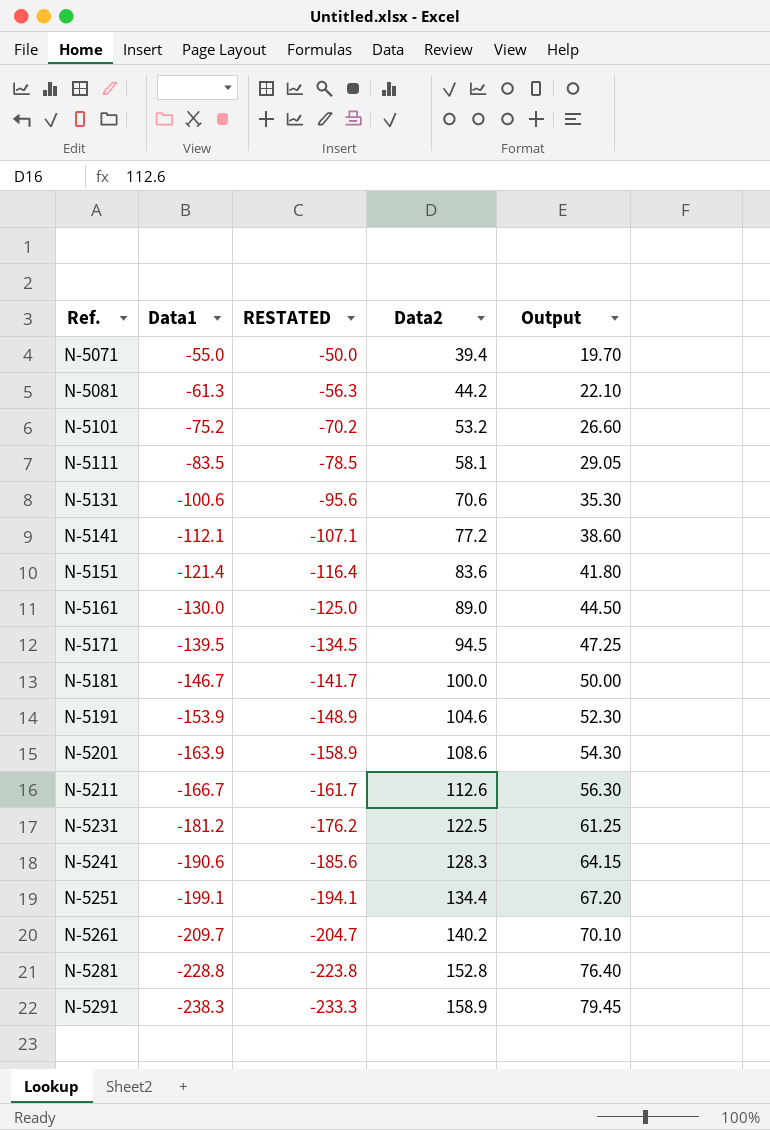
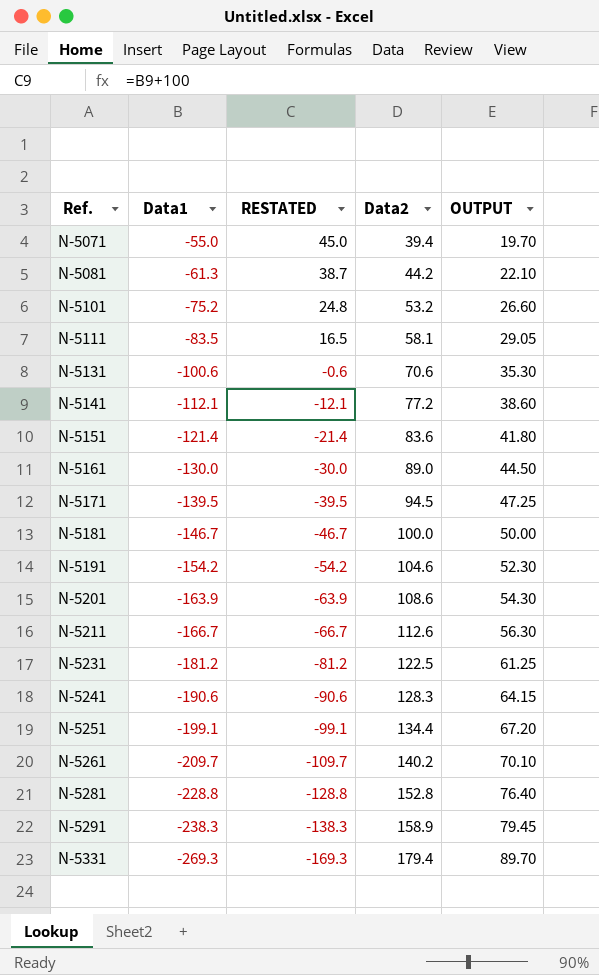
column RESTATED | formula: [Data1] + 5 -> [Data1] + 100
column name: Output -> OUTPUT
N-5191 | Data1: -153.9 -> -154.2
row N-5331: none -> -269.3 | -169.3 | 179.4 | 89.70

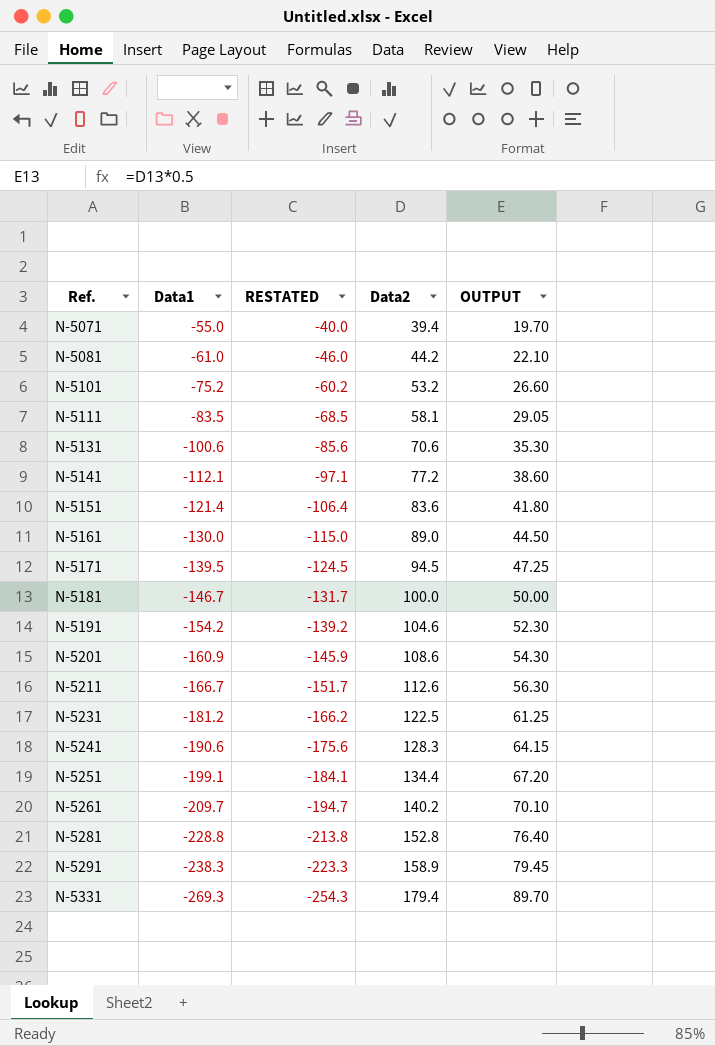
column RESTATED | formula: [Data1] + 100 -> [Data1] + 15
N-5081 | Data1: -61.3 -> -61.0
N-5201 | Data1: -163.9 -> -160.9

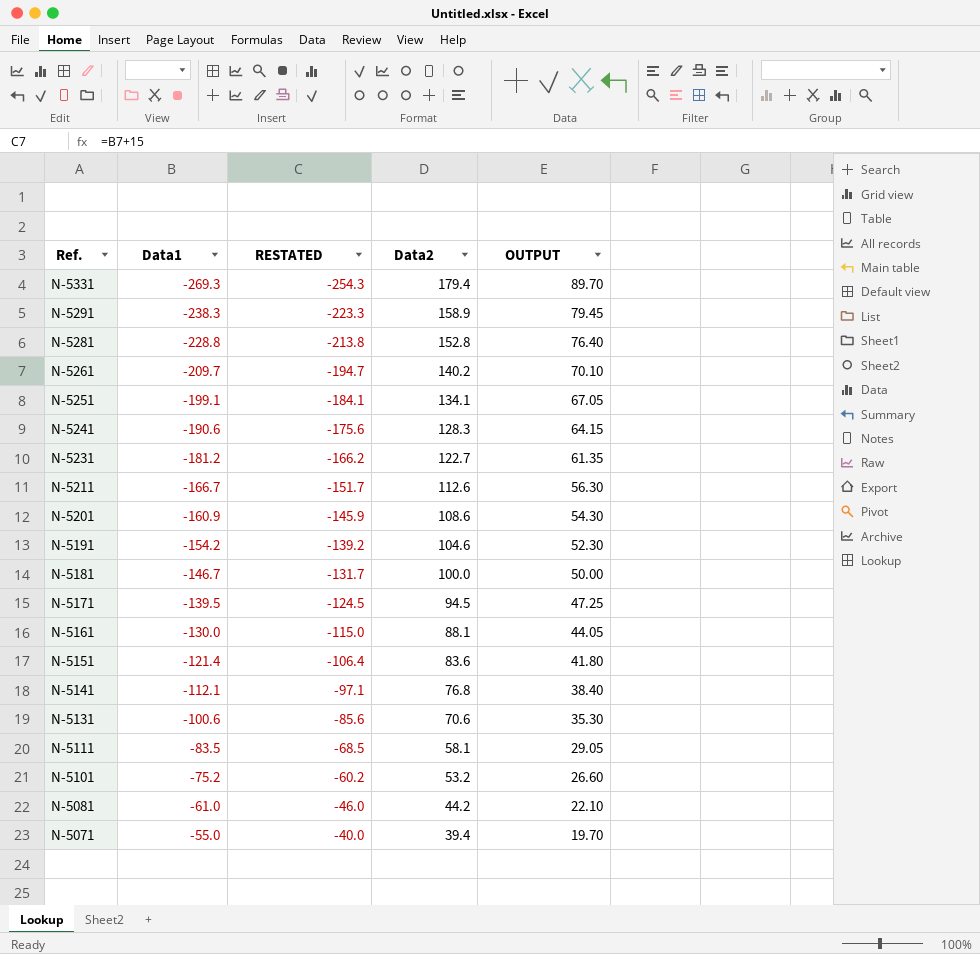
row order: Ref. ascending -> Ref. descending
N-5251 | Data2: 134.4 -> 134.1
N-5251 | OUTPUT: 67.20 -> 67.05
N-5231 | Data2: 122.5 -> 122.7
N-5231 | OUTPUT: 61.25 -> 61.35
N-5161 | Data2: 89.0 -> 88.1
N-5161 | OUTPUT: 44.50 -> 44.05
N-5141 | Data2: 77.2 -> 76.8
N-5141 | OUTPUT: 38.60 -> 38.40

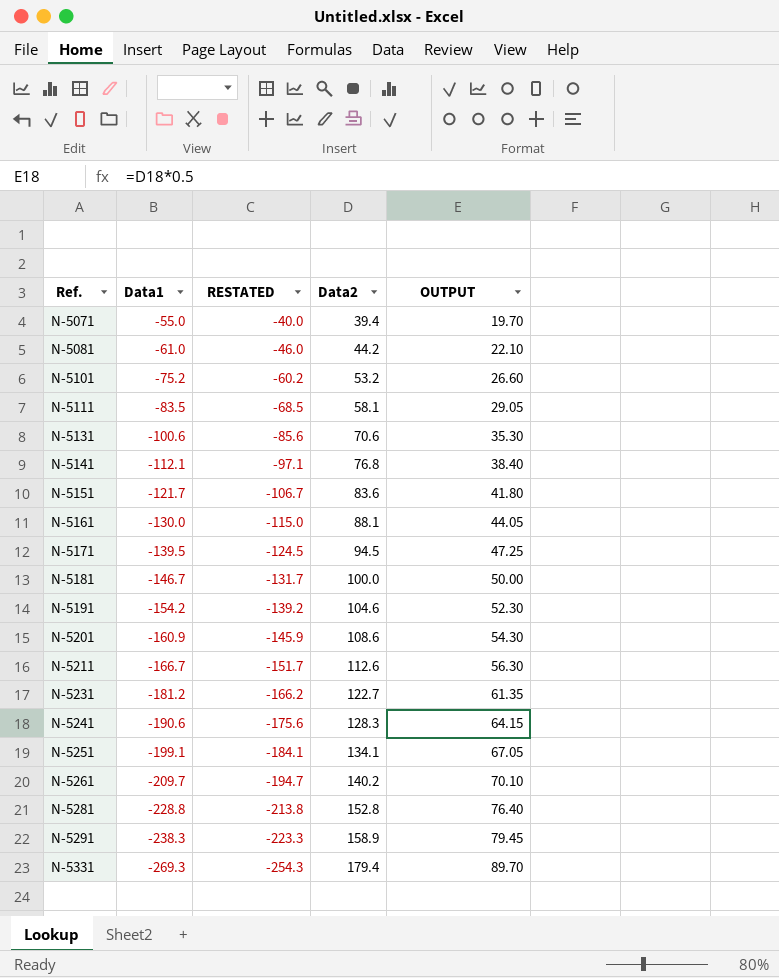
row order: Ref. descending -> Ref. ascending
N-5151 | Data1: -121.4 -> -121.7
N-5151 | RESTATED: -106.4 -> -106.7

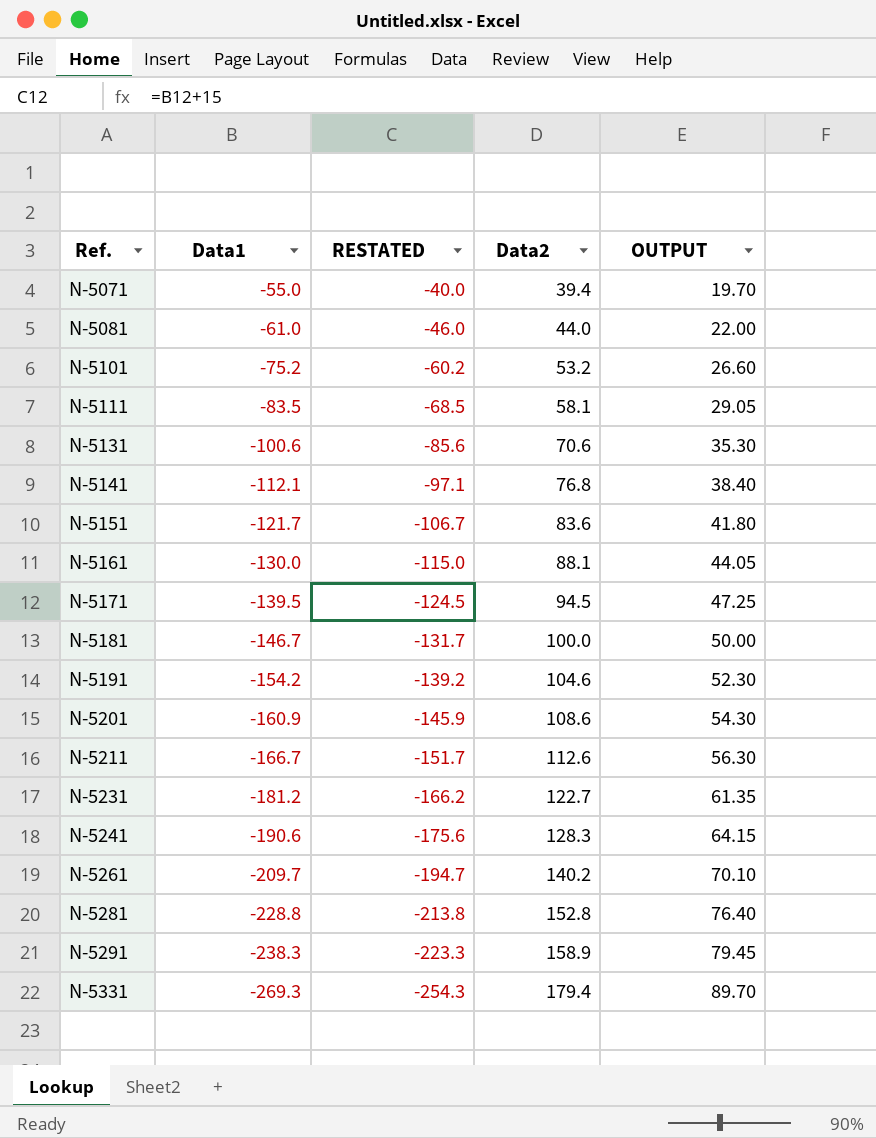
row N-5251: -199.1 | -184.1 | 134.1 | 67.05 -> none
N-5081 | Data2: 44.2 -> 44.0
N-5081 | OUTPUT: 22.10 -> 22.00

